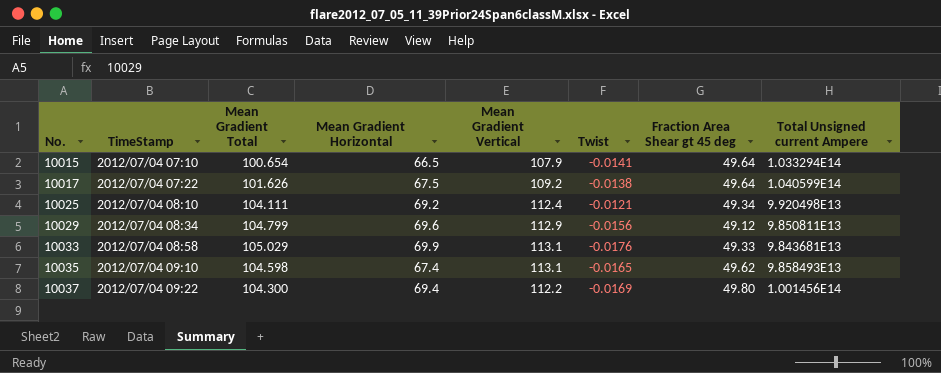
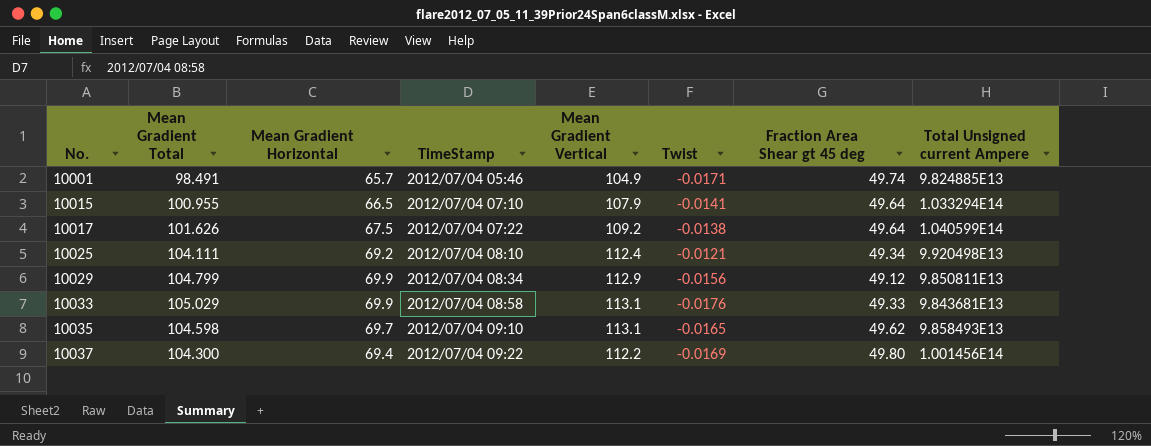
column TimeStamp | position: 2 -> 4
row 10001: none -> 98.491 | 65.7 | 2012/07/04 05:46 | 104.9 | -0.0171 | 49.74 | 9.824885E13
10015 | Mean Gradient Total: 100.654 -> 100.955
10029 | Mean Gradient Horizontal: 69.6 -> 69.9
10035 | Mean Gradient Horizontal: 67.4 -> 69.7

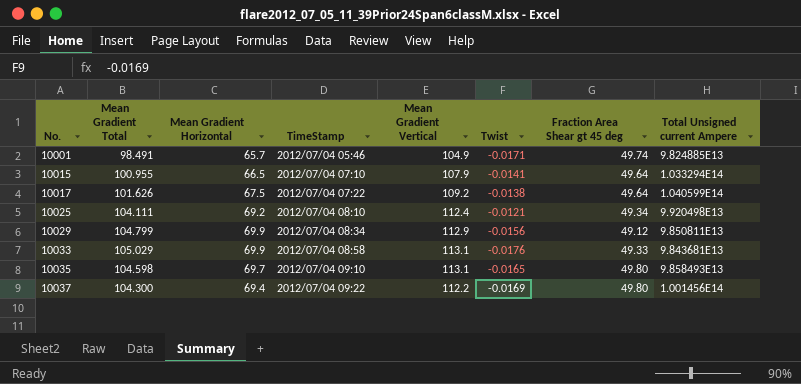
10035 | Fraction Area Shear gt 45 deg: 49.62 -> 49.80

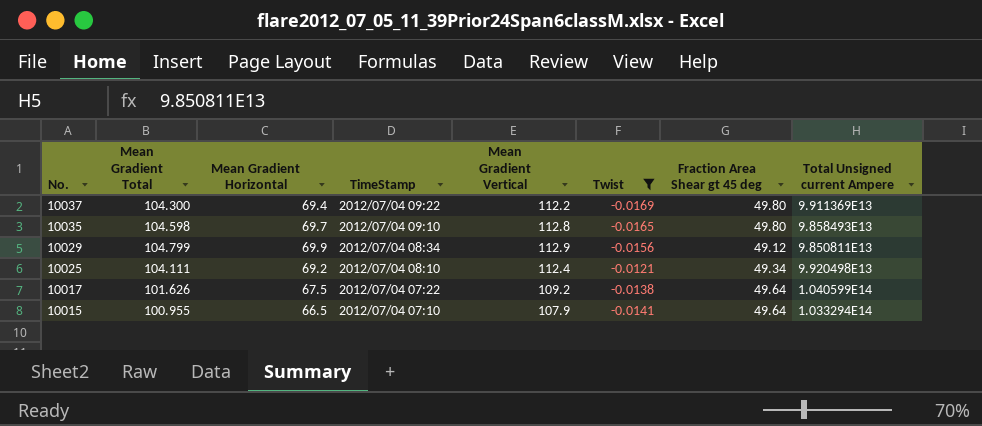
filter: none -> Twist >= -0.0169
row order: No. ascending -> No. descending
10037 | Total Unsigned current Ampere: 1.001456E14 -> 9.911369E13
10035 | Mean Gradient Vertical: 113.1 -> 112.8

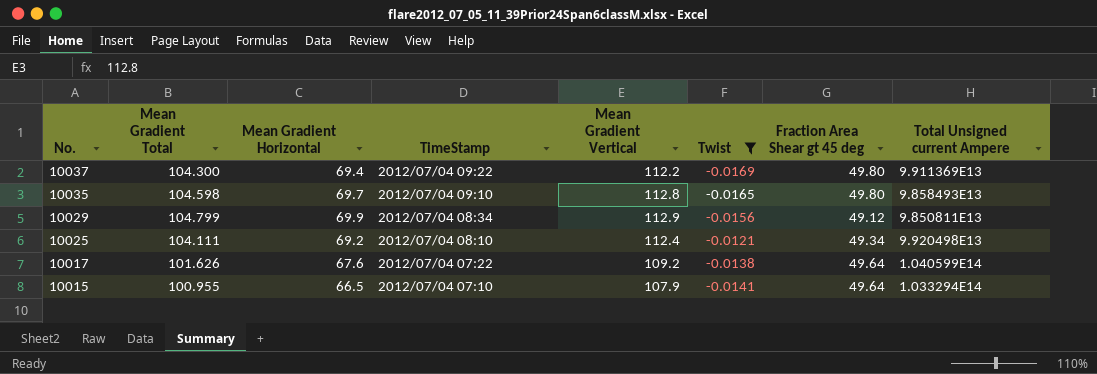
10017 | Mean Gradient Horizontal: 67.5 -> 67.6

